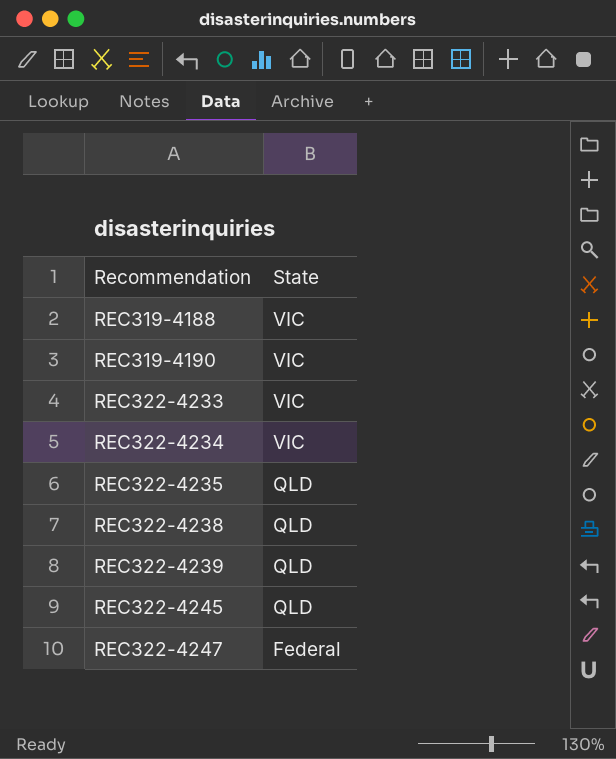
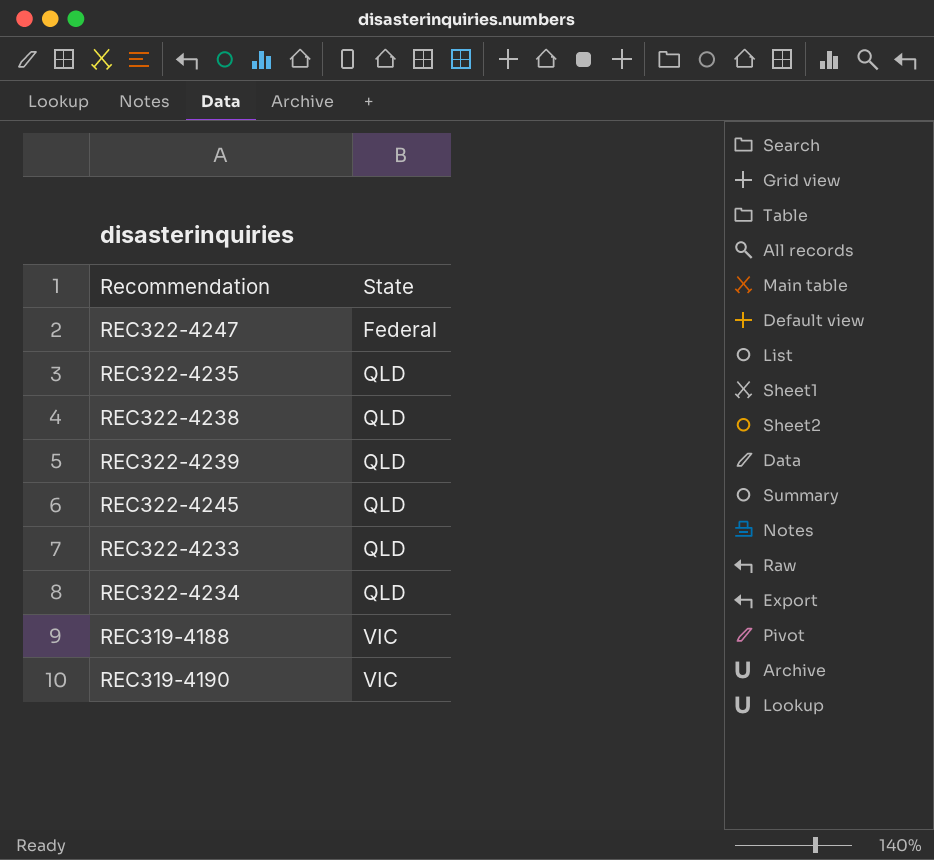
row order: Recommendation ascending -> State ascending
REC322-4233 | State: VIC -> QLD
REC322-4234 | State: VIC -> QLD

